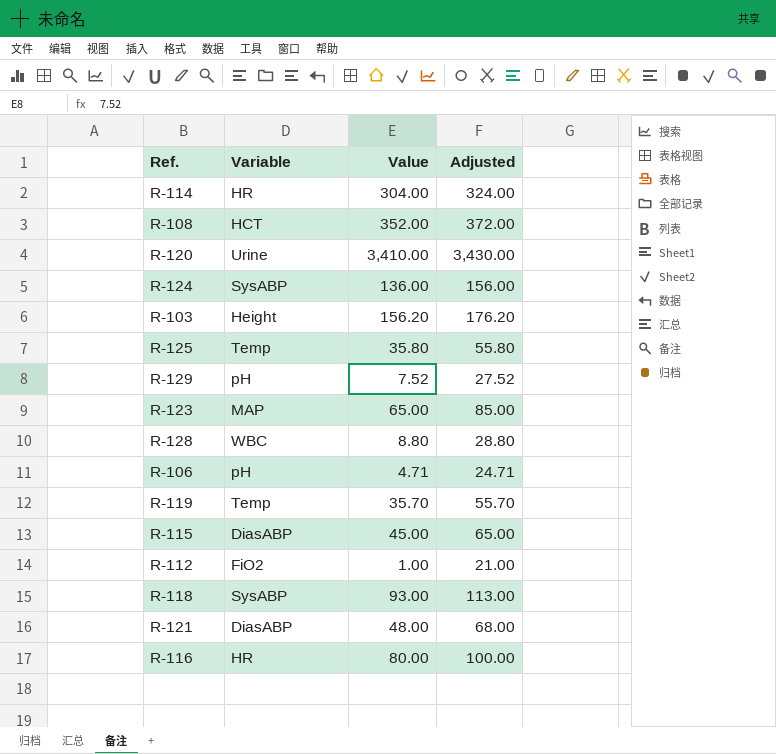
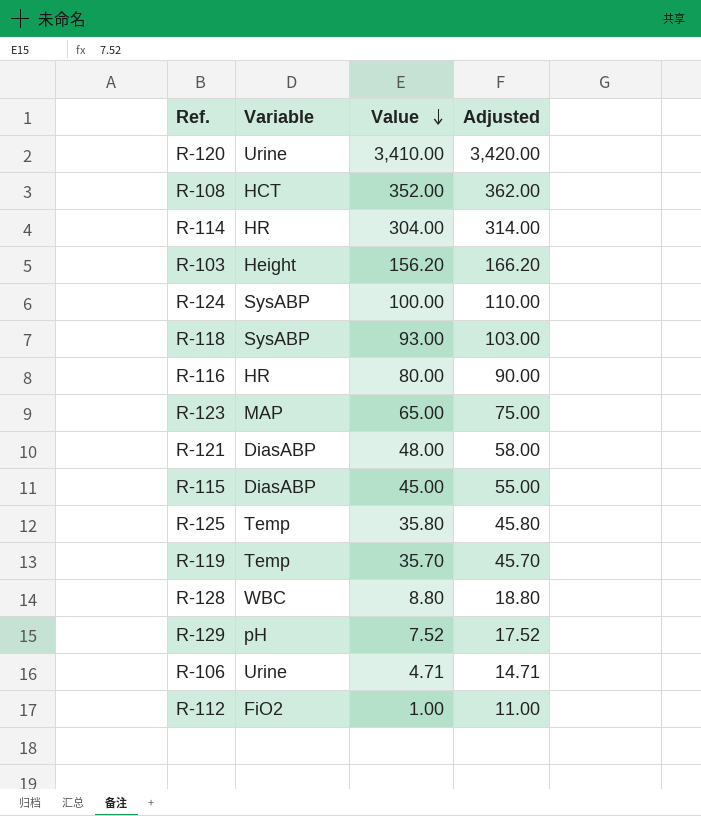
row order: none -> Value descending
column Adjusted | formula: [Value] + 20 -> [Value] + 10
R-124 | Value: 136.00 -> 100.00
R-106 | Variable: pH -> Urine

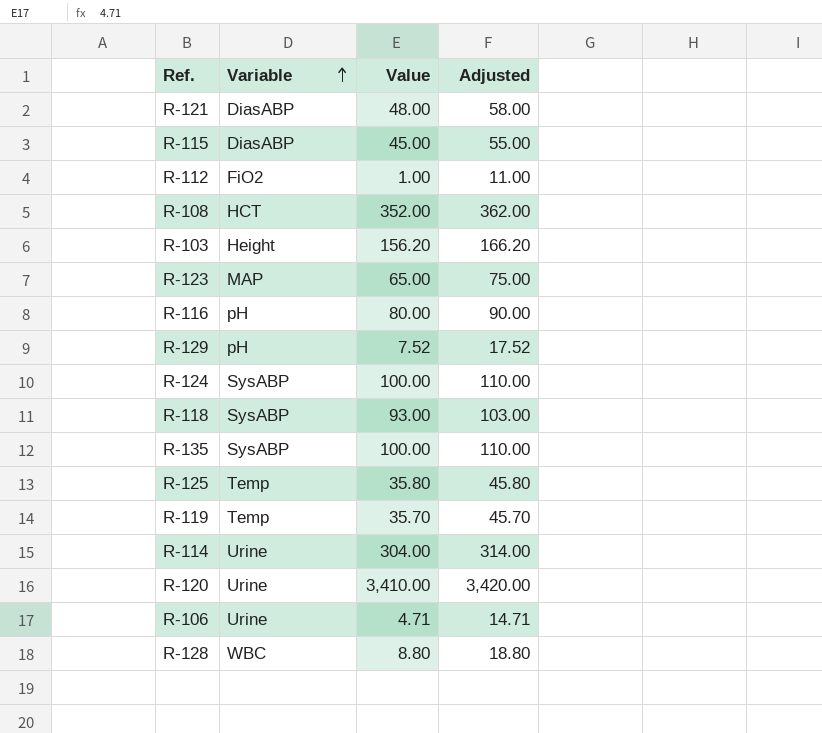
row order: Value descending -> Variable ascending
R-116 | Variable: HR -> pH
row R-135: none -> SysABP | 100.00 | 110.00
R-114 | Variable: HR -> Urine

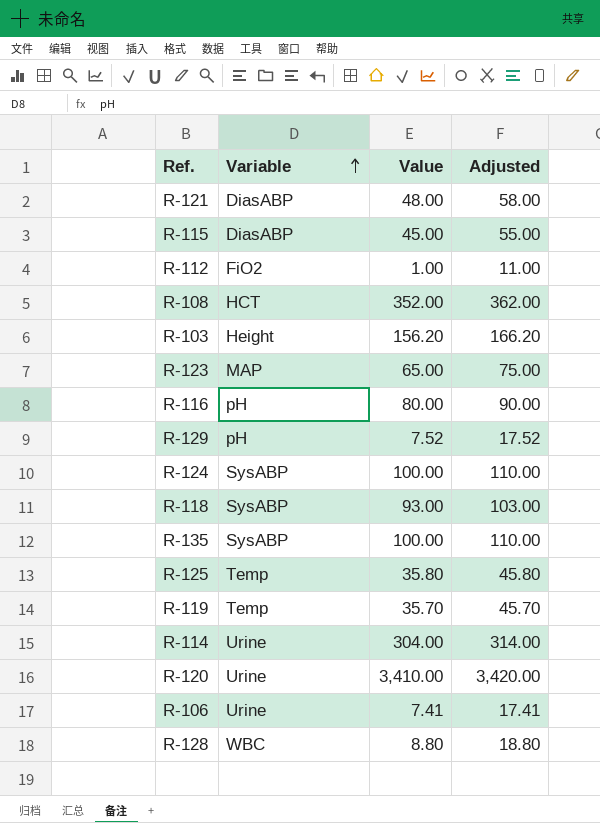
R-106 | Value: 4.71 -> 7.41
R-106 | Adjusted: 14.71 -> 17.41

